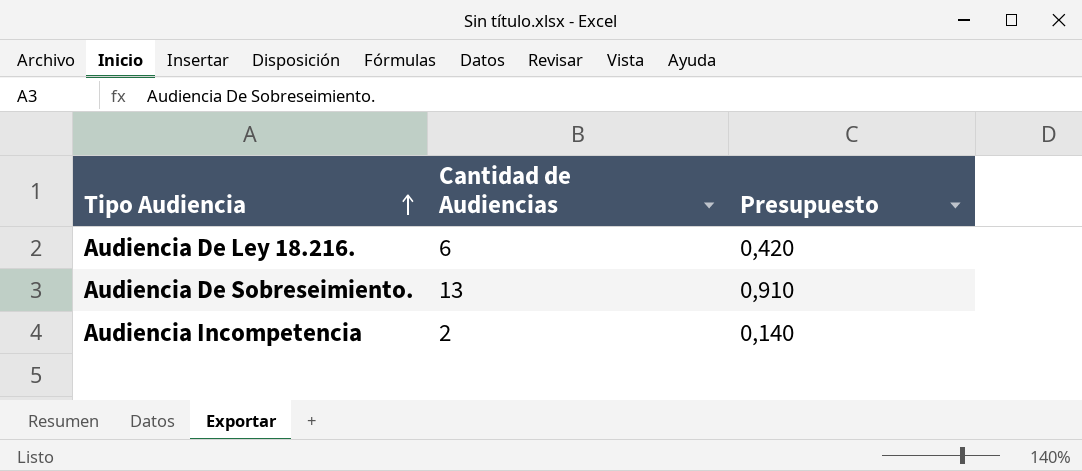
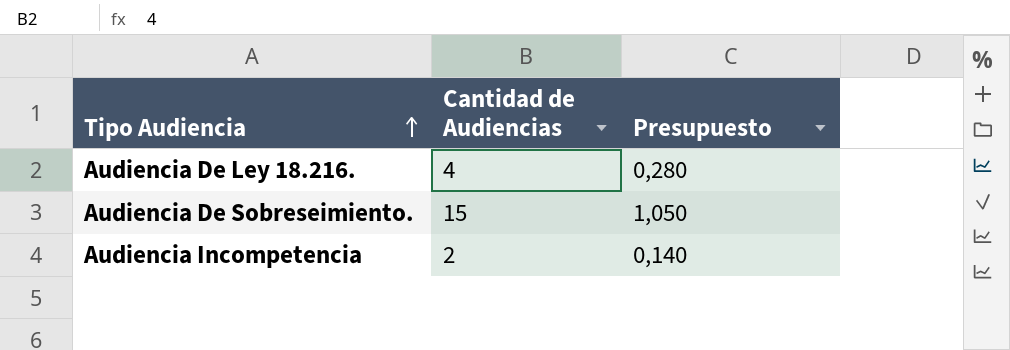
Audiencia De Ley 18.216. | Cantidad de Audiencias: 6 -> 4
Audiencia De Ley 18.216. | Presupuesto: 0,420 -> 0,280
Audiencia De Sobreseimiento. | Cantidad de Audiencias: 13 -> 15
Audiencia De Sobreseimiento. | Presupuesto: 0,910 -> 1,050

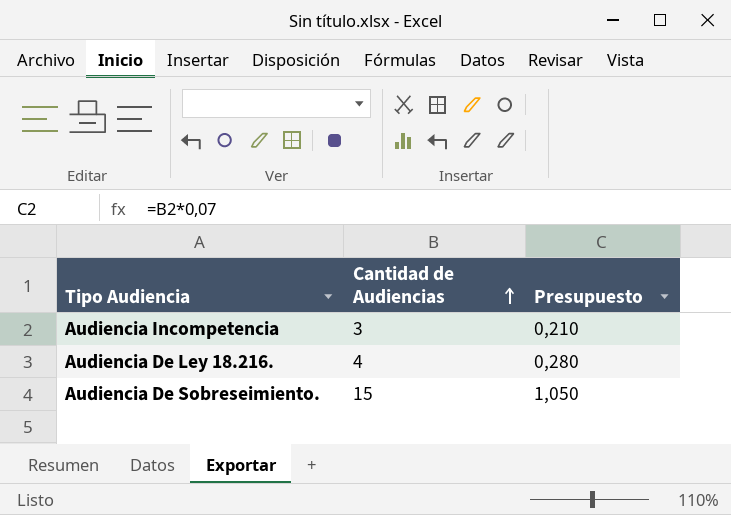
row order: Tipo Audiencia ascending -> Cantidad de Audiencias ascending
Audiencia Incompetencia | Cantidad de Audiencias: 2 -> 3
Audiencia Incompetencia | Presupuesto: 0,140 -> 0,210

